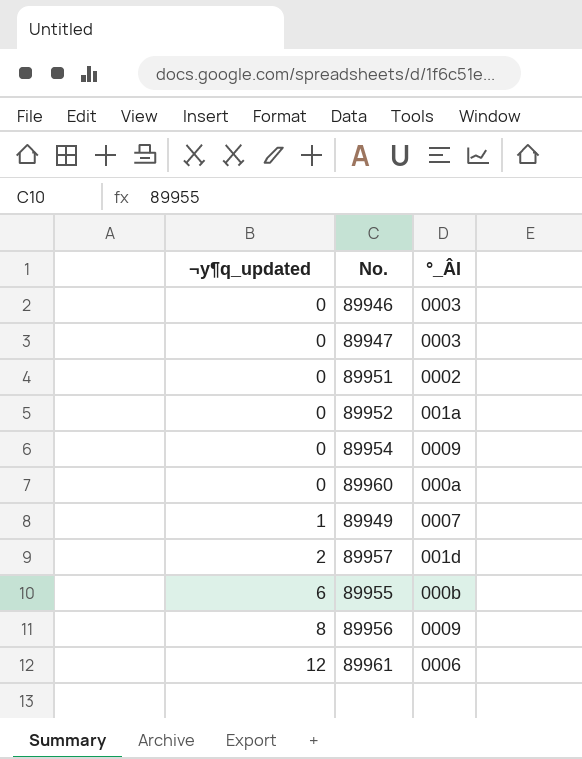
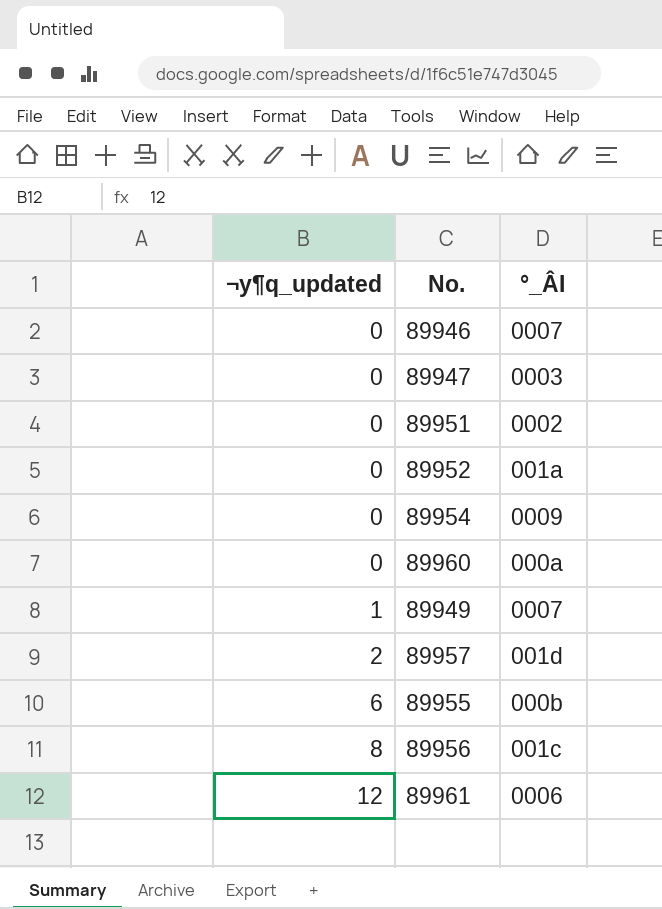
89946 | °_ÂI: 0003 -> 0007
89956 | °_ÂI: 0009 -> 001c

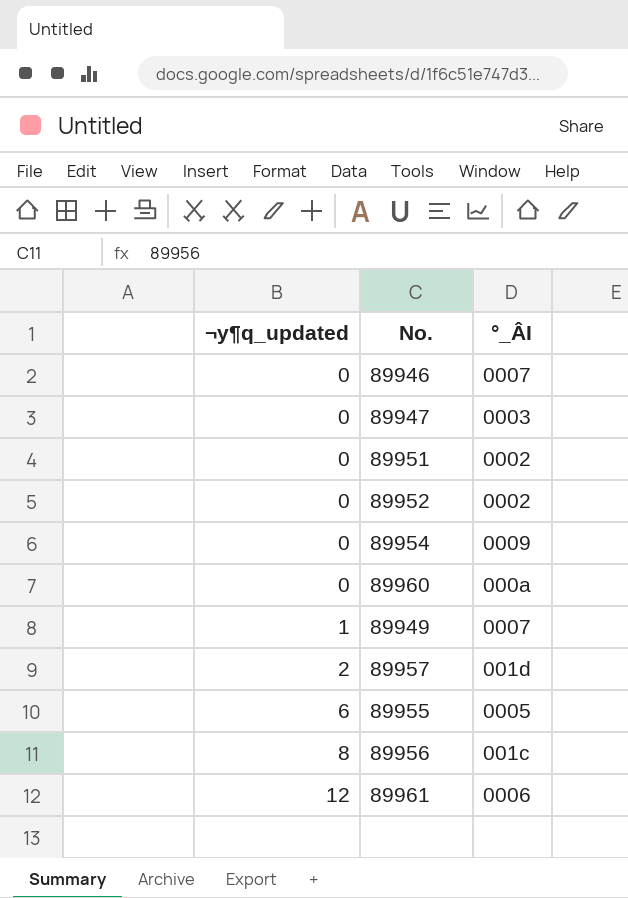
89952 | °_ÂI: 001a -> 0002
89955 | °_ÂI: 000b -> 0005

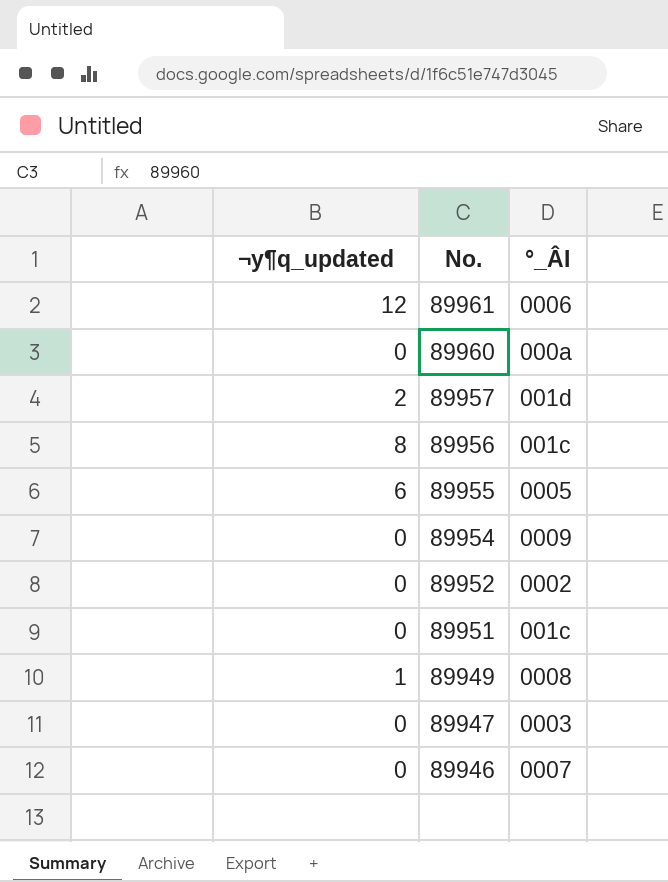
row order: ¬y¶q_updated ascending -> No. descending
89951 | °_ÂI: 0002 -> 001c
89949 | °_ÂI: 0007 -> 0008

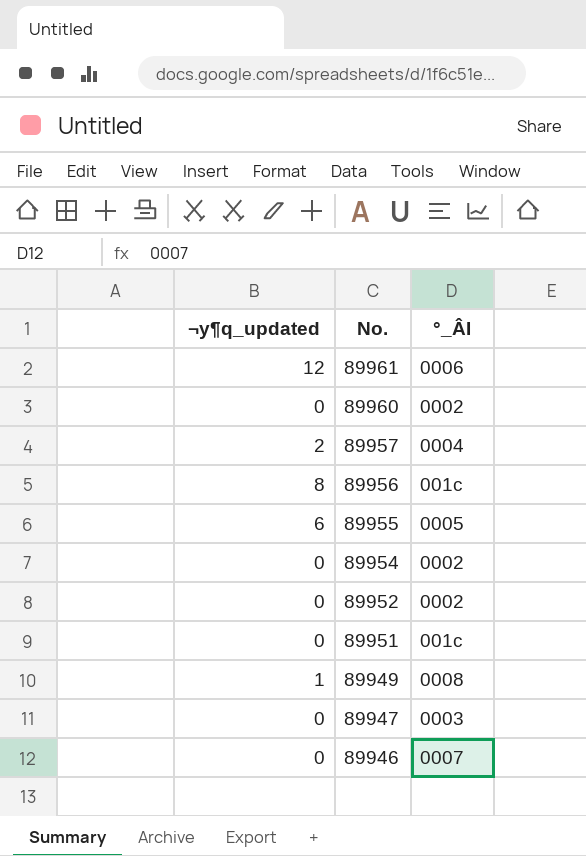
89960 | °_ÂI: 000a -> 0002
89957 | °_ÂI: 001d -> 0004
89954 | °_ÂI: 0009 -> 0002

